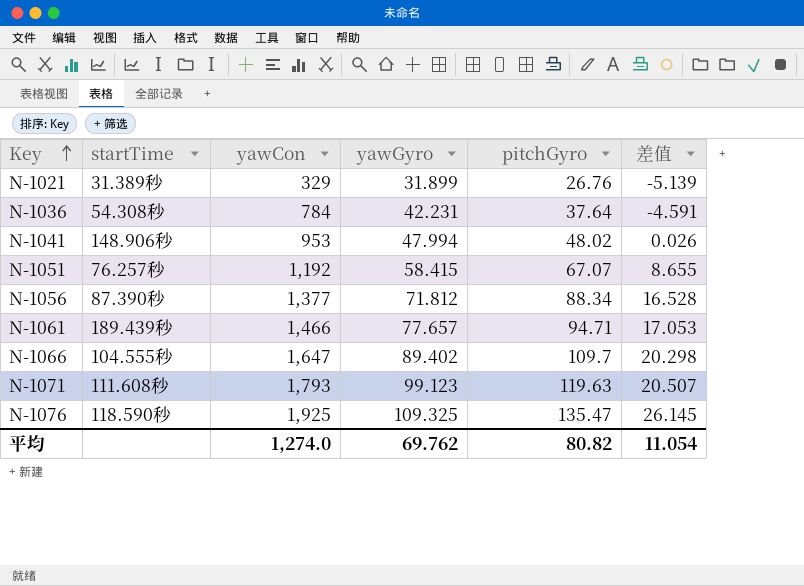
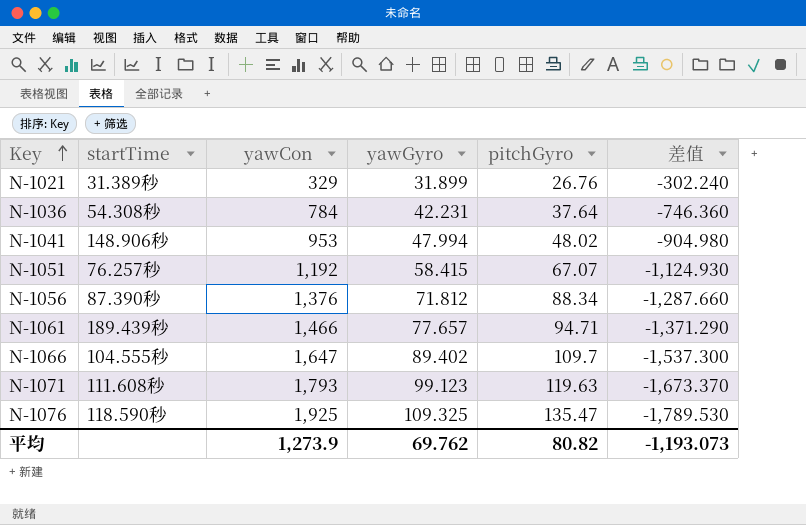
column 差值 | formula: [pitchGyro] - [yawGyro] -> [pitchGyro] - [yawCon]
N-1056 | yawCon: 1,377 -> 1,376
平均 | yawCon: 1,274.0 -> 1,273.9
平均 | 差值: 11.054 -> -1,193.073

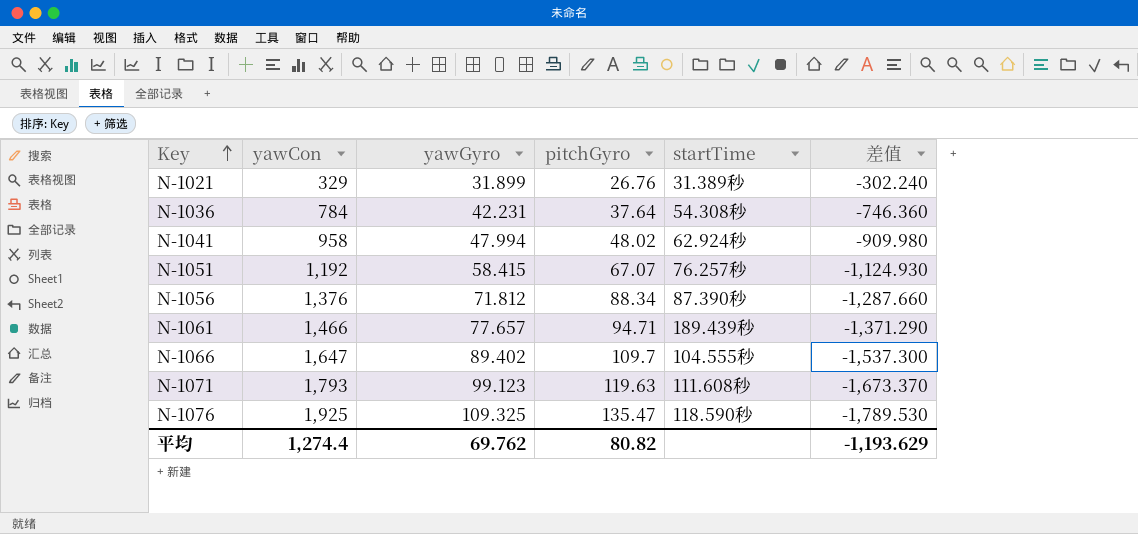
column startTime | position: 2 -> 5
N-1041 | yawCon: 953 -> 958
N-1041 | startTime: 148.906秒 -> 62.924秒
N-1041 | 差值: -904.980 -> -909.980
平均 | yawCon: 1,273.9 -> 1,274.4
平均 | 差值: -1,193.073 -> -1,193.629

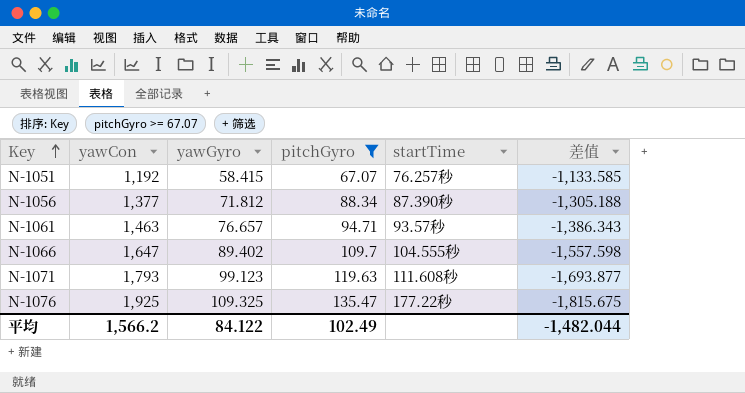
filter: none -> pitchGyro >= 67.07
column 差值 | formula: [pitchGyro] - [yawCon] -> [yawGyro] - [yawCon]
N-1056 | yawCon: 1,376 -> 1,377
N-1061 | yawCon: 1,466 -> 1,463
N-1061 | yawGyro: 77.657 -> 76.657
N-1061 | startTime: 189.439秒 -> 93.57秒
N-1076 | startTime: 118.590秒 -> 177.22秒
平均 | yawCon: 1,274.4 -> 1,566.2
平均 | yawGyro: 69.762 -> 84.122
平均 | pitchGyro: 80.82 -> 102.49
平均 | 差值: -1,193.629 -> -1,482.044

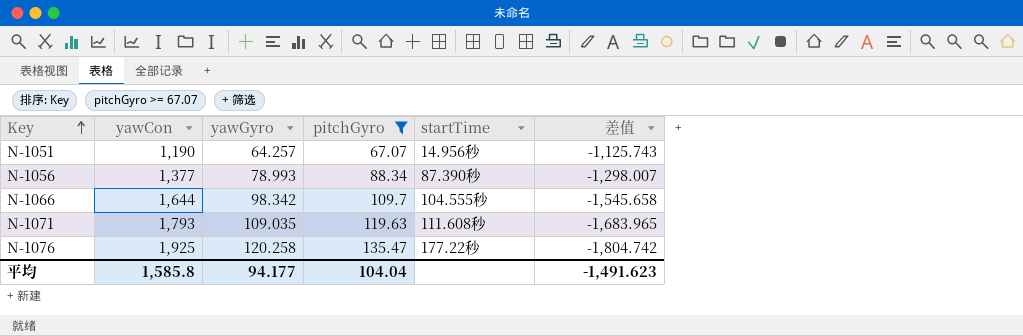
row N-1061: 1,463 | 76.657 | 94.71 | 93.57秒 | -1,386.343 -> none
N-1051 | yawCon: 1,192 -> 1,190
N-1051 | yawGyro: 58.415 -> 64.257
N-1051 | startTime: 76.257秒 -> 14.956秒
N-1051 | 差值: -1,133.585 -> -1,125.743
N-1056 | yawGyro: 71.812 -> 78.993
N-1056 | 差值: -1,305.188 -> -1,298.007
N-1066 | yawCon: 1,647 -> 1,644
N-1066 | yawGyro: 89.402 -> 98.342
N-1066 | 差值: -1,557.598 -> -1,545.658
N-1071 | yawGyro: 99.123 -> 109.035
N-1071 | 差值: -1,693.877 -> -1,683.965
N-1076 | yawGyro: 109.325 -> 120.258
N-1076 | 差值: -1,815.675 -> -1,804.742
平均 | yawCon: 1,566.2 -> 1,585.8
平均 | yawGyro: 84.122 -> 94.177
平均 | pitchGyro: 102.49 -> 104.04
平均 | 差值: -1,482.044 -> -1,491.623

